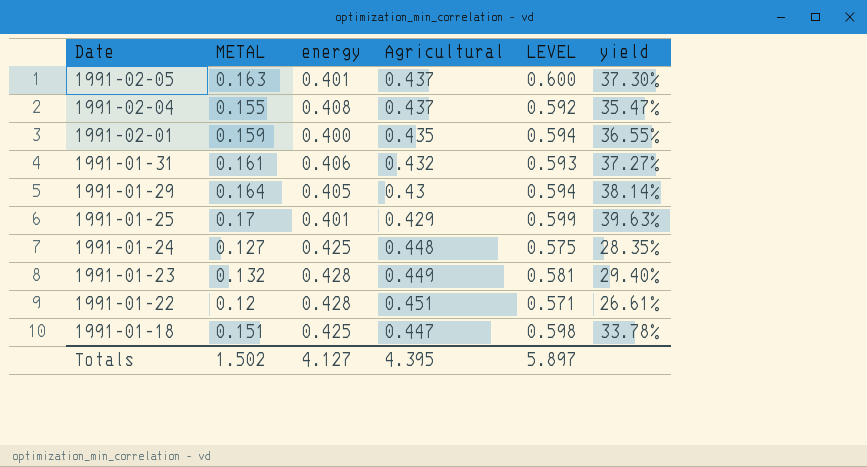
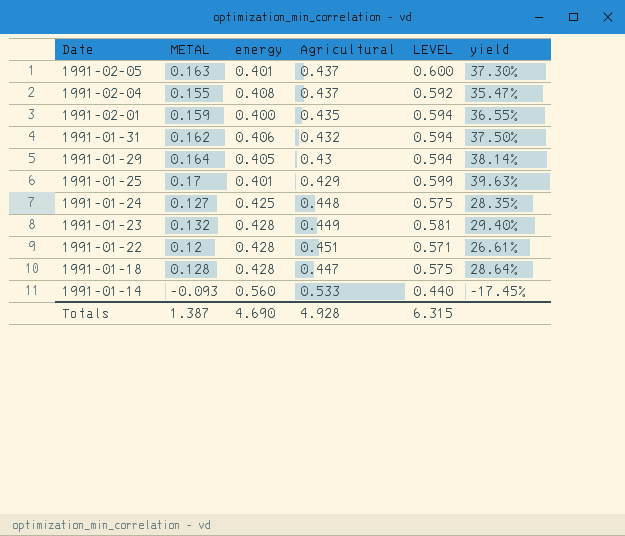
1991-01-31 | METAL: 0.161 -> 0.162
1991-01-31 | LEVEL: 0.593 -> 0.594
1991-01-31 | yield: 37.27% -> 37.50%
1991-01-18 | METAL: 0.151 -> 0.128
1991-01-18 | energy: 0.425 -> 0.428
1991-01-18 | LEVEL: 0.598 -> 0.575
1991-01-18 | yield: 33.78% -> 28.64%
row 1991-01-14: none -> -0.093 | 0.560 | 0.533 | 0.440 | -17.45%
Totals | METAL: 1.502 -> 1.387
Totals | energy: 4.127 -> 4.690
Totals | Agricultural: 4.395 -> 4.928
Totals | LEVEL: 5.897 -> 6.315

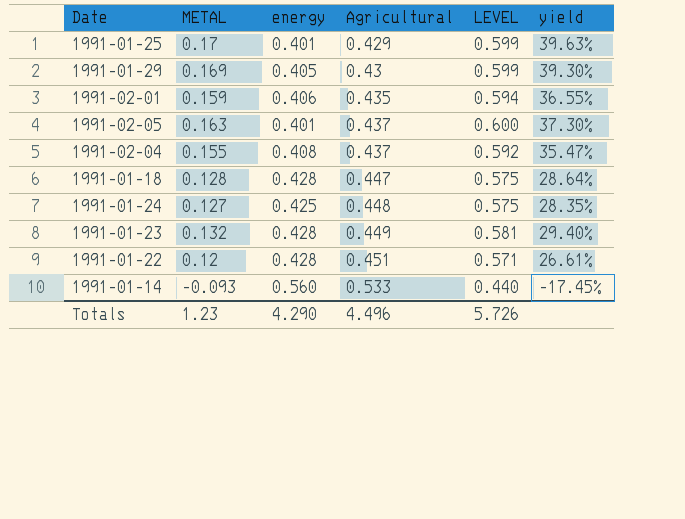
row order: Date descending -> Agricultural ascending
row 1991-01-31: 0.162 | 0.406 | 0.432 | 0.594 | 37.50% -> none
1991-01-29 | METAL: 0.164 -> 0.169
1991-01-29 | LEVEL: 0.594 -> 0.599
1991-01-29 | yield: 38.14% -> 39.30%
1991-02-01 | energy: 0.400 -> 0.406
Totals | METAL: 1.387 -> 1.23
Totals | energy: 4.690 -> 4.290
Totals | Agricultural: 4.928 -> 4.496
Totals | LEVEL: 6.315 -> 5.726

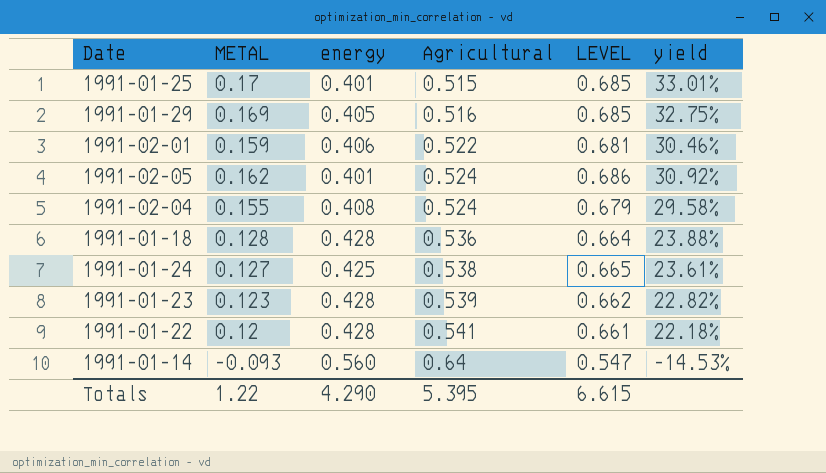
1991-01-25 | Agricultural: 0.429 -> 0.515
1991-01-25 | LEVEL: 0.599 -> 0.685
1991-01-25 | yield: 39.63% -> 33.01%
1991-01-29 | Agricultural: 0.43 -> 0.516
1991-01-29 | LEVEL: 0.599 -> 0.685
1991-01-29 | yield: 39.30% -> 32.75%
1991-02-01 | Agricultural: 0.435 -> 0.522
1991-02-01 | LEVEL: 0.594 -> 0.681
1991-02-01 | yield: 36.55% -> 30.46%
1991-02-05 | METAL: 0.163 -> 0.162
1991-02-05 | Agricultural: 0.437 -> 0.524
1991-02-05 | LEVEL: 0.600 -> 0.686
1991-02-05 | yield: 37.30% -> 30.92%
1991-02-04 | Agricultural: 0.437 -> 0.524
1991-02-04 | LEVEL: 0.592 -> 0.679
1991-02-04 | yield: 35.47% -> 29.58%
1991-01-18 | Agricultural: 0.447 -> 0.536
1991-01-18 | LEVEL: 0.575 -> 0.664
1991-01-18 | yield: 28.64% -> 23.88%
1991-01-24 | Agricultural: 0.448 -> 0.538
1991-01-24 | LEVEL: 0.575 -> 0.665
1991-01-24 | yield: 28.35% -> 23.61%
1991-01-23 | METAL: 0.132 -> 0.123
1991-01-23 | Agricultural: 0.449 -> 0.539
1991-01-23 | LEVEL: 0.581 -> 0.662
1991-01-23 | yield: 29.40% -> 22.82%
1991-01-22 | Agricultural: 0.451 -> 0.541
1991-01-22 | LEVEL: 0.571 -> 0.661
1991-01-22 | yield: 26.61% -> 22.18%
1991-01-14 | Agricultural: 0.533 -> 0.64
1991-01-14 | LEVEL: 0.440 -> 0.547
1991-01-14 | yield: -17.45% -> -14.53%
Totals | METAL: 1.23 -> 1.22
Totals | Agricultural: 4.496 -> 5.395
Totals | LEVEL: 5.726 -> 6.615

